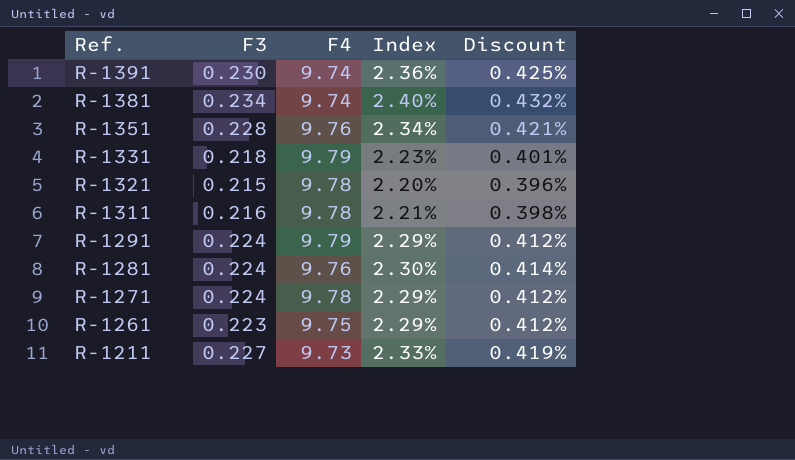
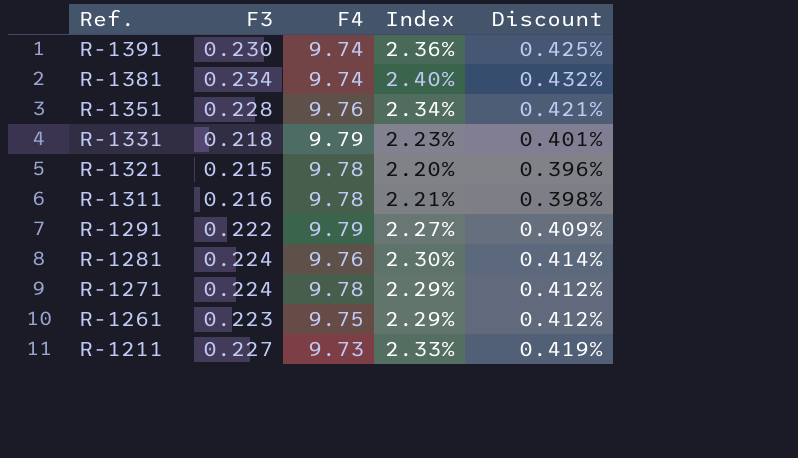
R-1291 | F3: 0.224 -> 0.222
R-1291 | Index: 2.29% -> 2.27%
R-1291 | Discount: 0.412% -> 0.409%

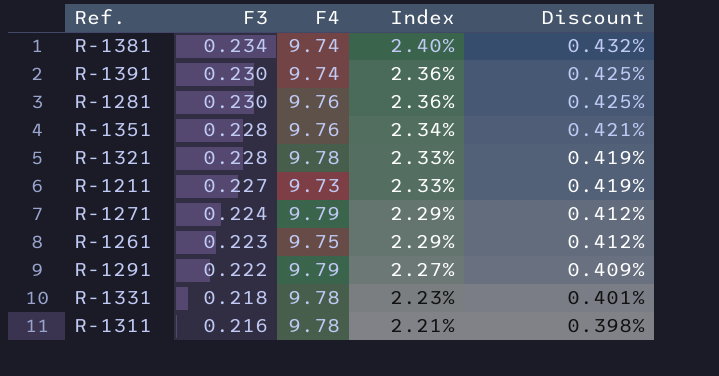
row order: Ref. descending -> F3 descending
R-1281 | F3: 0.224 -> 0.230
R-1281 | Index: 2.30% -> 2.36%
R-1281 | Discount: 0.414% -> 0.425%
R-1321 | F3: 0.215 -> 0.228
R-1321 | Index: 2.20% -> 2.33%
R-1321 | Discount: 0.396% -> 0.419%
R-1271 | F4: 9.78 -> 9.79
R-1331 | F4: 9.79 -> 9.78

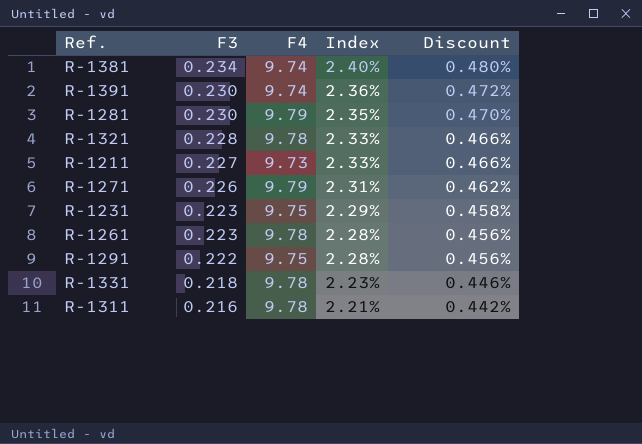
column Discount | formula: [Index] * 0.18 -> [Index] * 0.2
row R-1351: 0.228 | 9.76 | 2.34% | 0.421% -> none
R-1281 | F4: 9.76 -> 9.79
R-1281 | Index: 2.36% -> 2.35%
R-1271 | F3: 0.224 -> 0.226
R-1271 | Index: 2.29% -> 2.31%
row R-1231: none -> 0.223 | 9.75 | 2.29% | 0.458%
R-1261 | F4: 9.75 -> 9.78
R-1261 | Index: 2.29% -> 2.28%
R-1291 | F4: 9.79 -> 9.75
R-1291 | Index: 2.27% -> 2.28%

